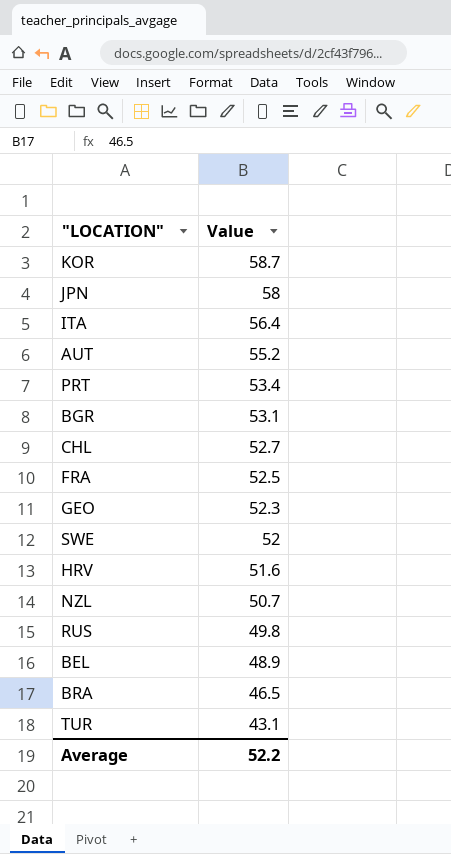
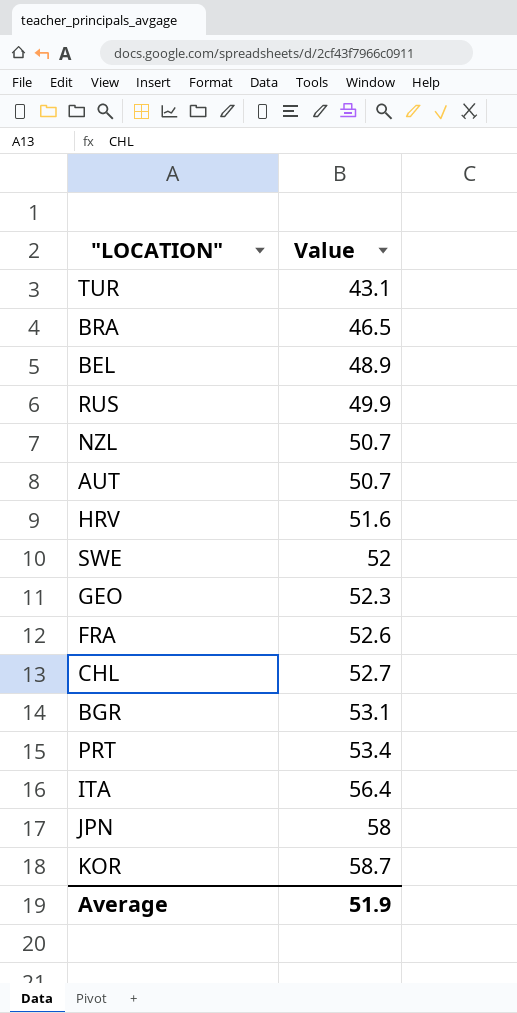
row order: Value descending -> Value ascending
RUS | Value: 49.8 -> 49.9
AUT | Value: 55.2 -> 50.7
FRA | Value: 52.5 -> 52.6
Average | Value: 52.2 -> 51.9

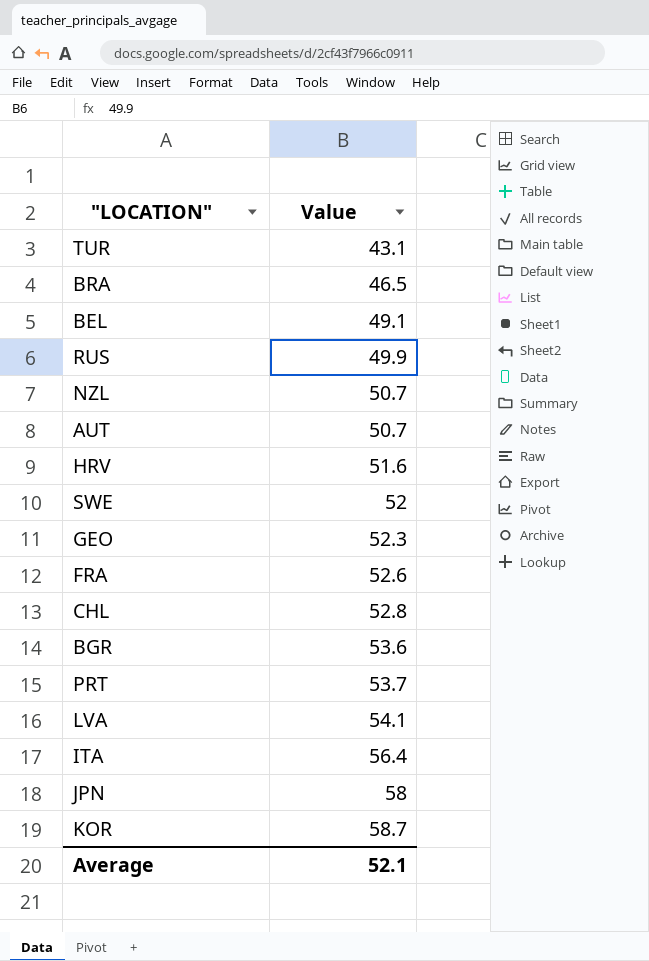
BEL | Value: 48.9 -> 49.1
CHL | Value: 52.7 -> 52.8
BGR | Value: 53.1 -> 53.6
PRT | Value: 53.4 -> 53.7
row LVA: none -> 54.1
Average | Value: 51.9 -> 52.1

